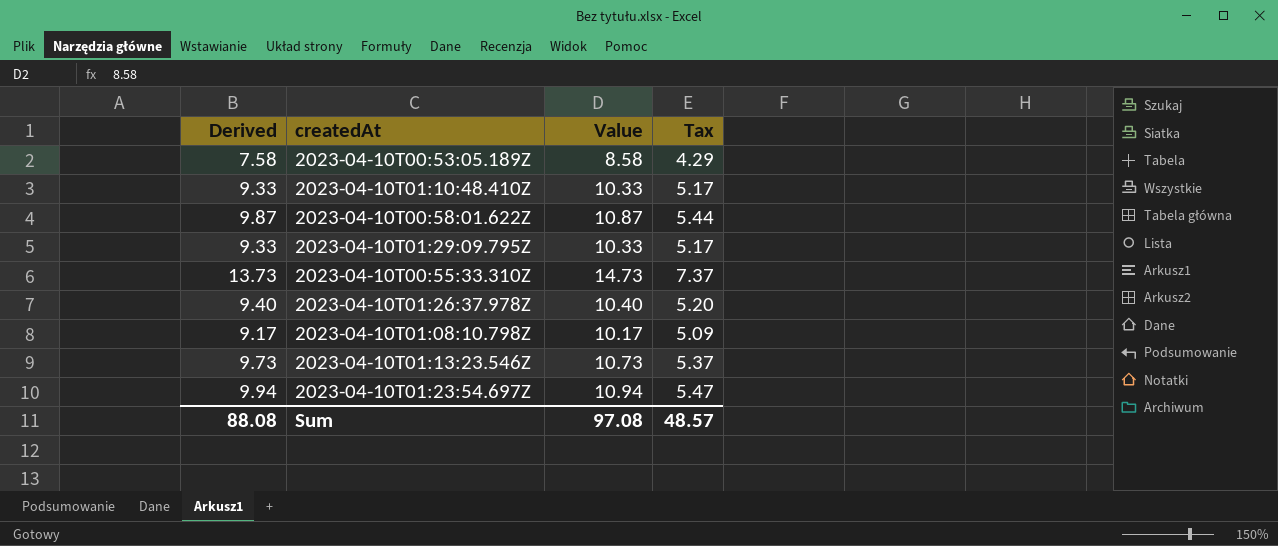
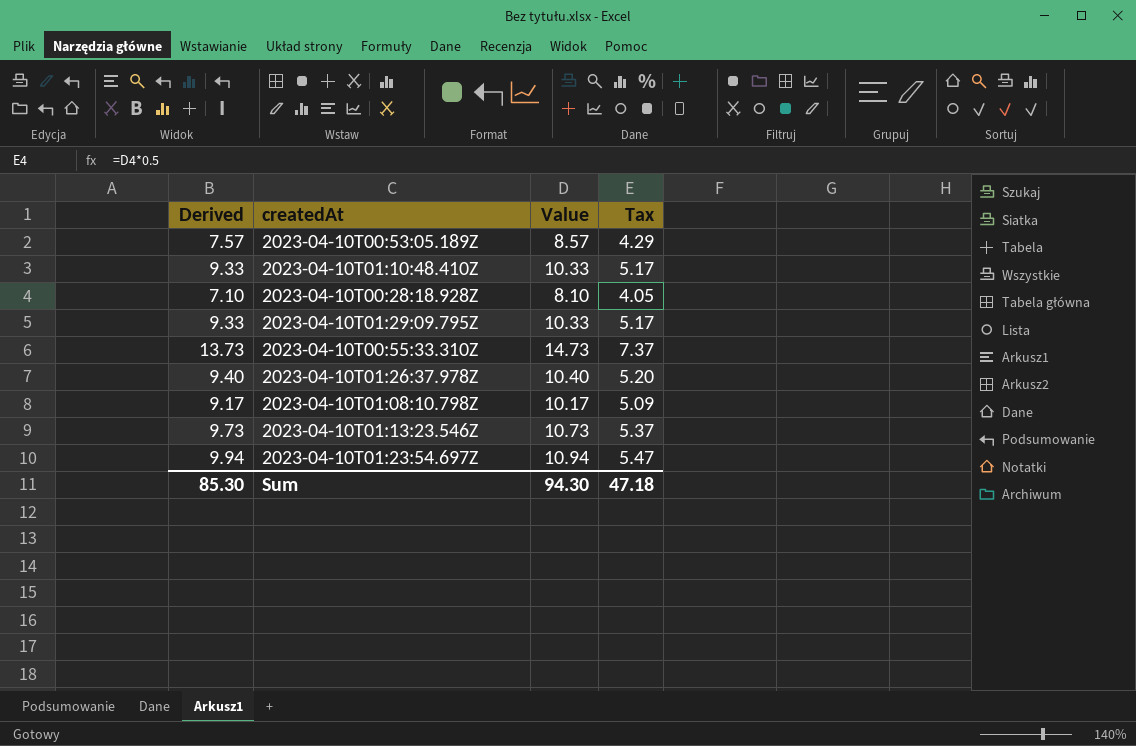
row 2023-04-10T00:58:01.622Z: 9.87 | 10.87 | 5.44 -> none
2023-04-10T00:53:05.189Z | Derived: 7.58 -> 7.57
2023-04-10T00:53:05.189Z | Value: 8.58 -> 8.57
row 2023-04-10T00:28:18.928Z: none -> 7.10 | 8.10 | 4.05
Sum | Derived: 88.08 -> 85.30
Sum | Value: 97.08 -> 94.30
Sum | Tax: 48.57 -> 47.18

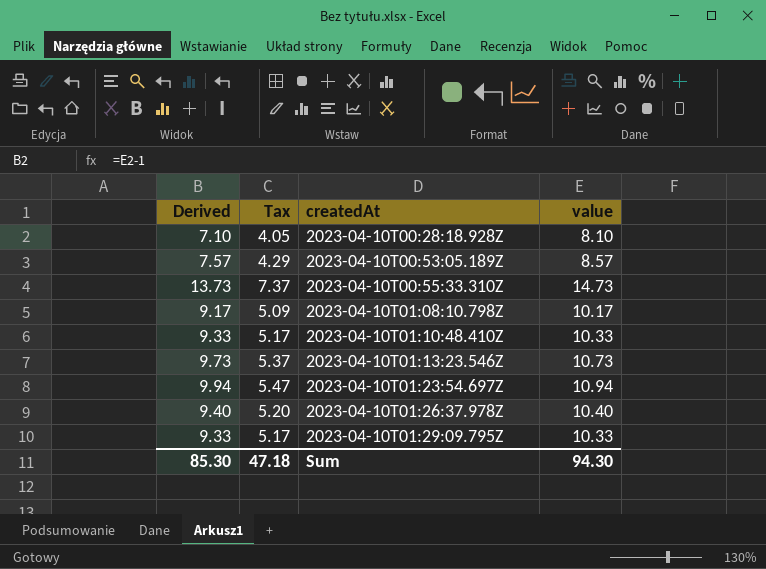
row order: none -> createdAt ascending
column Tax | position: 4 -> 2
column name: Value -> value

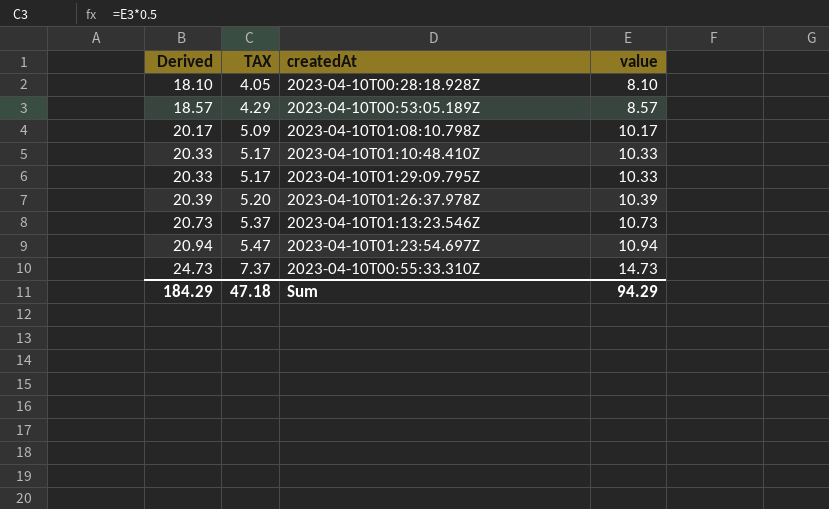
row order: createdAt ascending -> Derived ascending
column Derived | formula: [value] - 1 -> [value] + 10
column name: Tax -> TAX
2023-04-10T01:26:37.978Z | value: 10.40 -> 10.39
Sum | Derived: 85.30 -> 184.29
Sum | value: 94.30 -> 94.29

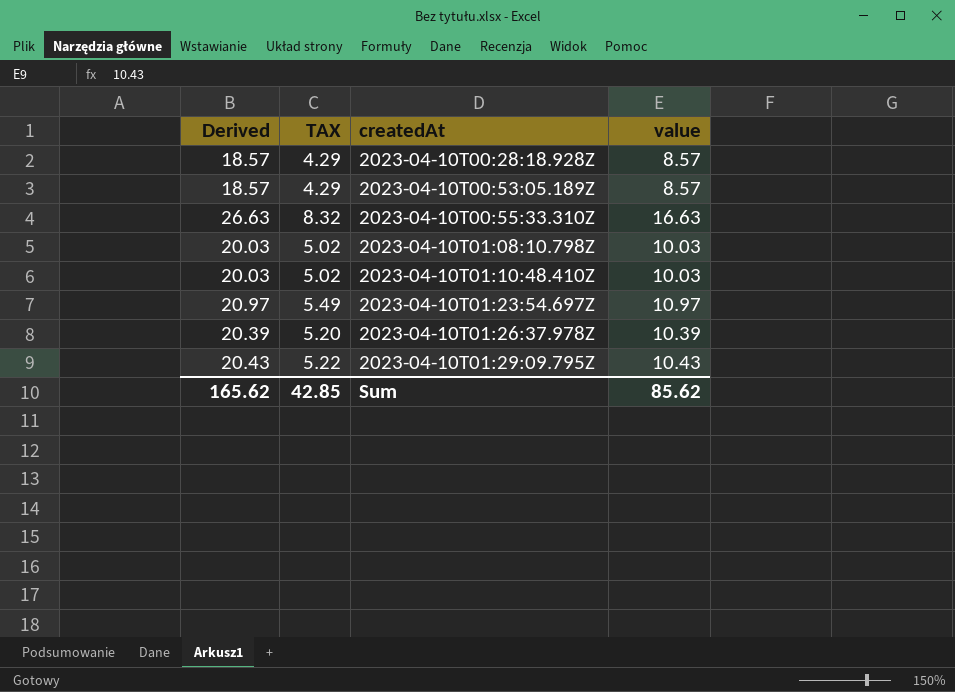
row order: Derived ascending -> createdAt ascending
row 2023-04-10T01:13:23.546Z: 20.73 | 5.37 | 10.73 -> none
2023-04-10T00:28:18.928Z | Derived: 18.10 -> 18.57
2023-04-10T00:28:18.928Z | TAX: 4.05 -> 4.29
2023-04-10T00:28:18.928Z | value: 8.10 -> 8.57
2023-04-10T00:55:33.310Z | Derived: 24.73 -> 26.63
2023-04-10T00:55:33.310Z | TAX: 7.37 -> 8.32
2023-04-10T00:55:33.310Z | value: 14.73 -> 16.63
2023-04-10T01:08:10.798Z | Derived: 20.17 -> 20.03
2023-04-10T01:08:10.798Z | TAX: 5.09 -> 5.02
2023-04-10T01:08:10.798Z | value: 10.17 -> 10.03
2023-04-10T01:10:48.410Z | Derived: 20.33 -> 20.03
2023-04-10T01:10:48.410Z | TAX: 5.17 -> 5.02
2023-04-10T01:10:48.410Z | value: 10.33 -> 10.03
2023-04-10T01:23:54.697Z | Derived: 20.94 -> 20.97
2023-04-10T01:23:54.697Z | TAX: 5.47 -> 5.49
2023-04-10T01:23:54.697Z | value: 10.94 -> 10.97
2023-04-10T01:29:09.795Z | Derived: 20.33 -> 20.43
2023-04-10T01:29:09.795Z | TAX: 5.17 -> 5.22
2023-04-10T01:29:09.795Z | value: 10.33 -> 10.43
Sum | Derived: 184.29 -> 165.62
Sum | TAX: 47.18 -> 42.85
Sum | value: 94.29 -> 85.62

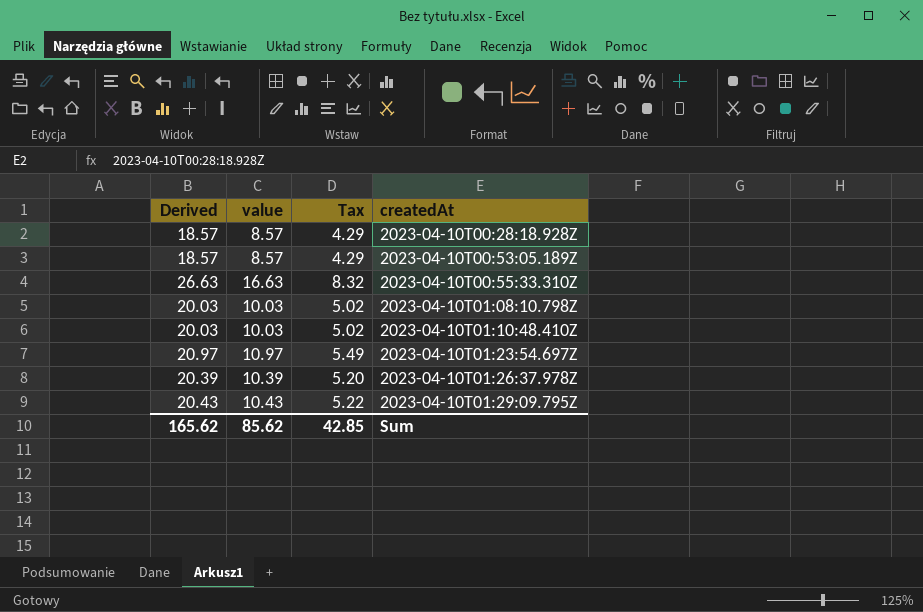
column value | position: 4 -> 2
column name: TAX -> Tax

